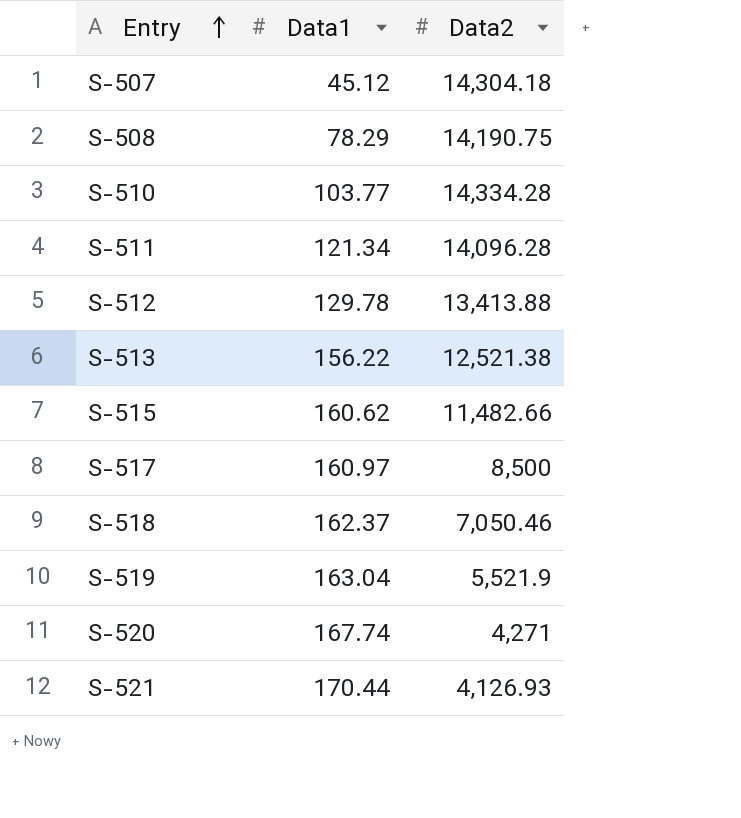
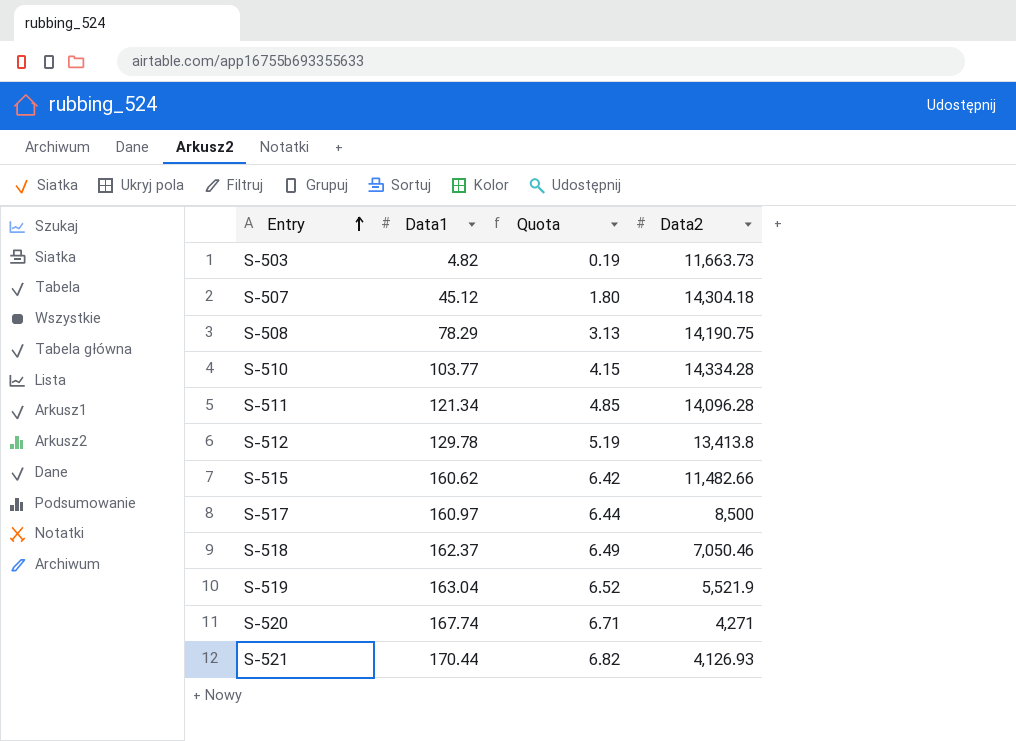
column Quota | formula: none -> [Data1] * 0.04
row S-513: 156.22 | 12,521.38 -> none
row S-503: none -> 4.82 | 0.19 | 11,663.73
S-512 | Data2: 13,413.88 -> 13,413.8

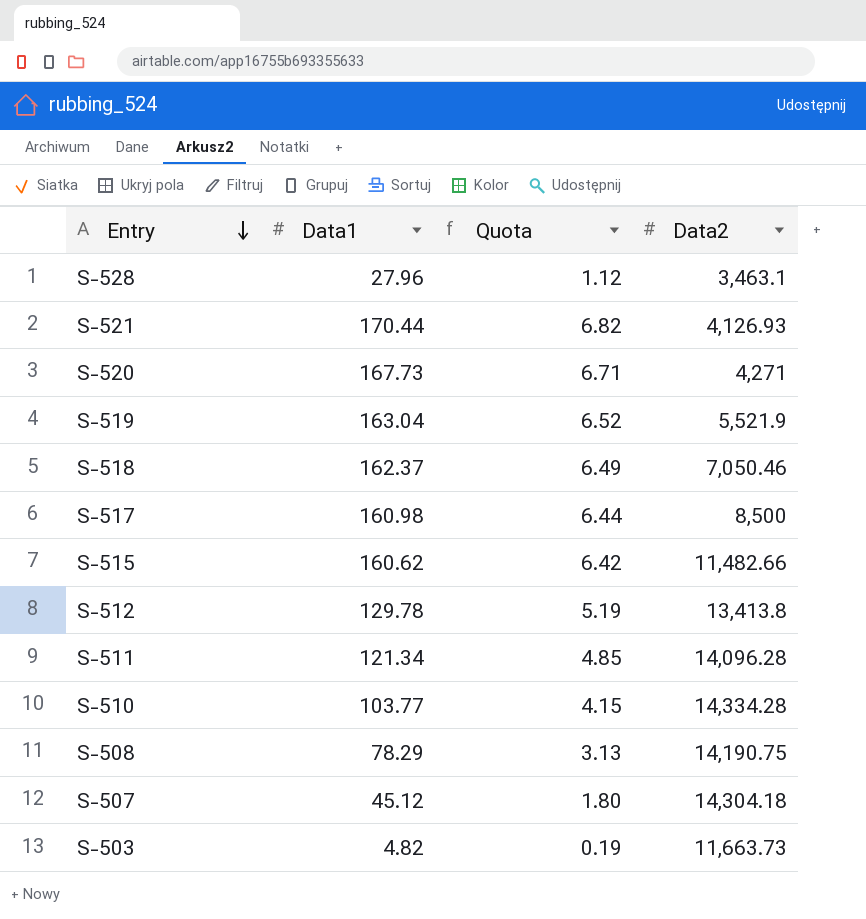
row order: Entry ascending -> Entry descending
row S-528: none -> 27.96 | 1.12 | 3,463.1
S-520 | Data1: 167.74 -> 167.73
S-517 | Data1: 160.97 -> 160.98

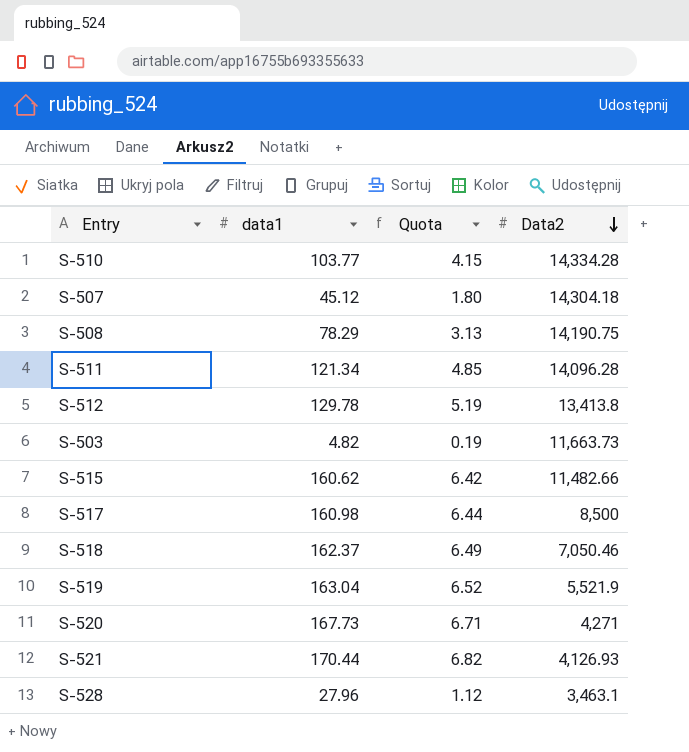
row order: Entry descending -> Data2 descending
column name: Data1 -> data1

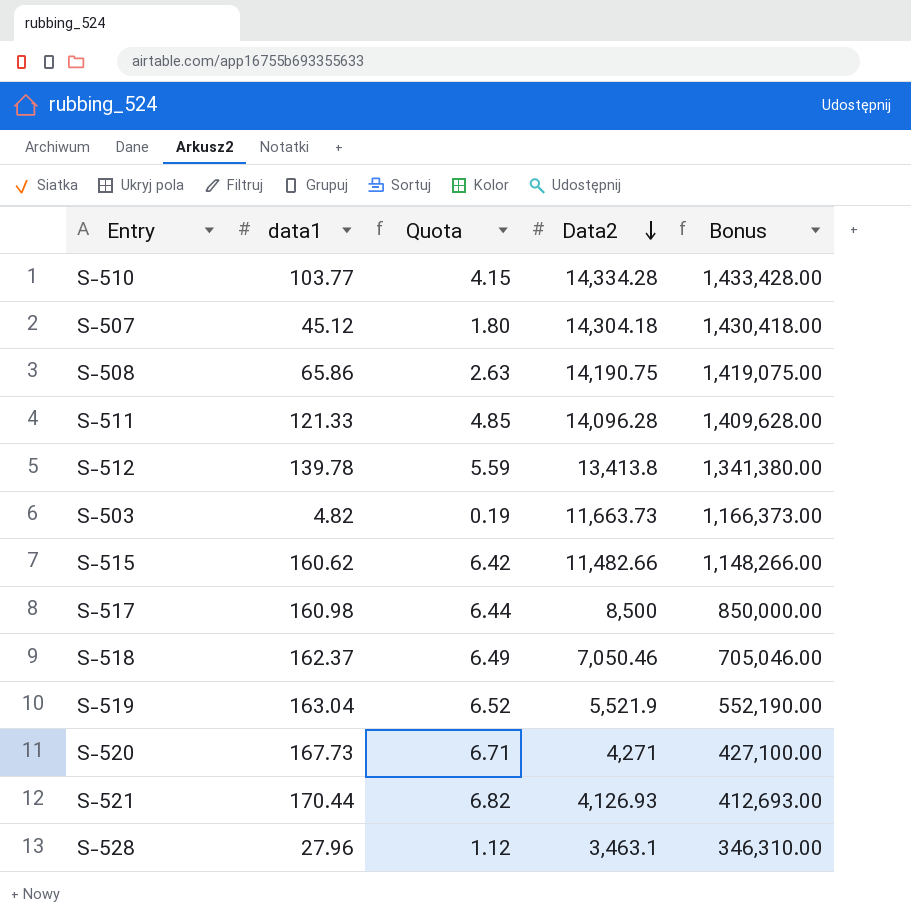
column Bonus | formula: none -> [Data2] * 100
S-508 | data1: 78.29 -> 65.86
S-508 | Quota: 3.13 -> 2.63
S-511 | data1: 121.34 -> 121.33
S-512 | data1: 129.78 -> 139.78
S-512 | Quota: 5.19 -> 5.59

